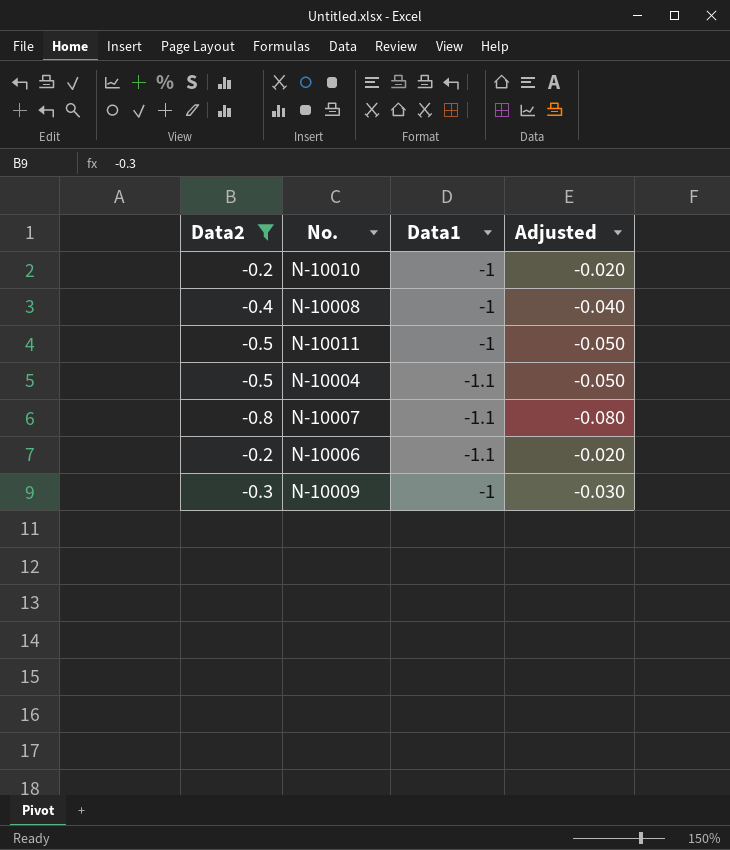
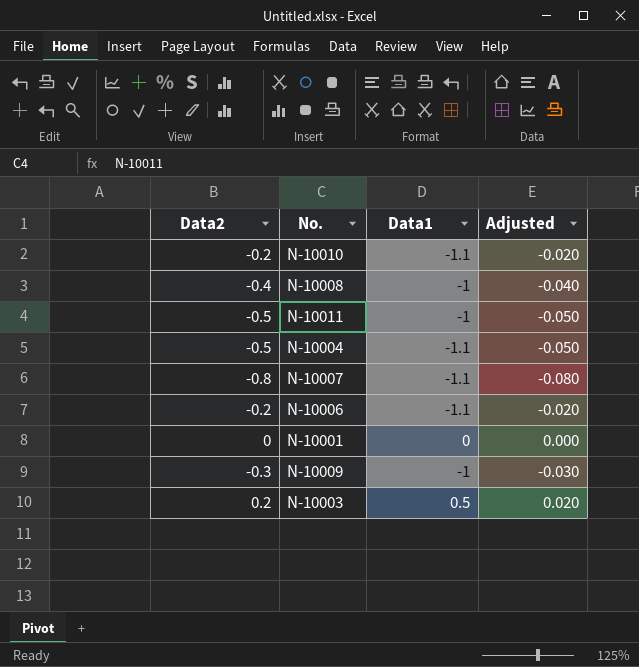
filter: Data2 <= -0.2 -> none
N-10010 | Data1: -1 -> -1.1

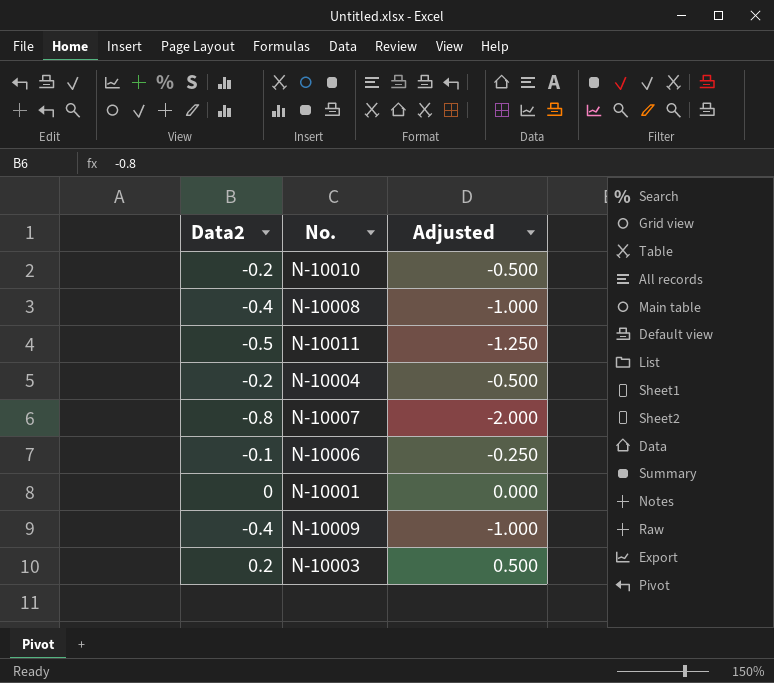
column Data1 | position: 3 -> none
column Adjusted | formula: [Data2] * 0.1 -> [Data2] * 2.5
N-10004 | Data2: -0.5 -> -0.2
N-10006 | Data2: -0.2 -> -0.1
N-10009 | Data2: -0.3 -> -0.4

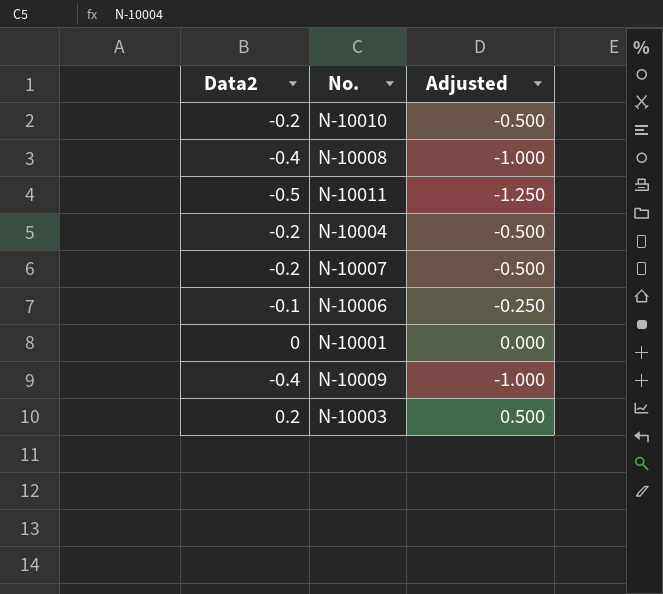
N-10007 | Data2: -0.8 -> -0.2
N-10007 | Adjusted: -2.000 -> -0.500

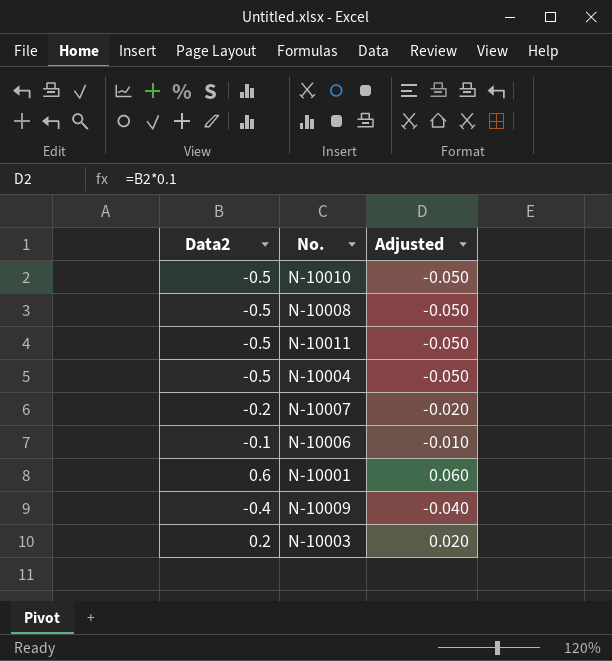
column Adjusted | formula: [Data2] * 2.5 -> [Data2] * 0.1
N-10010 | Data2: -0.2 -> -0.5
N-10008 | Data2: -0.4 -> -0.5
N-10004 | Data2: -0.2 -> -0.5
N-10001 | Data2: 0 -> 0.6

